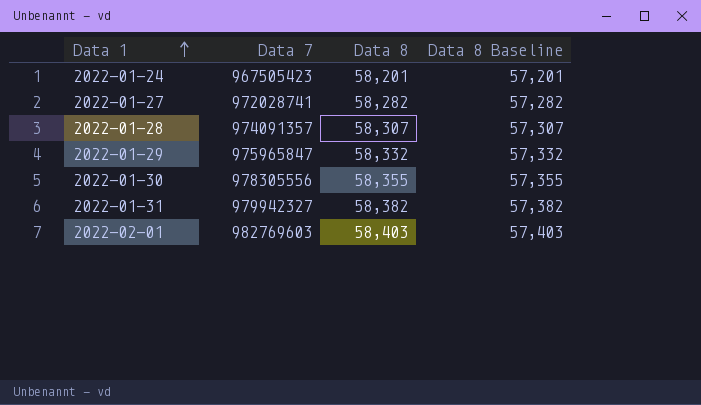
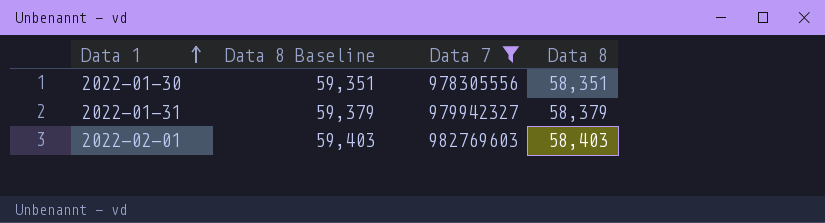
filter: none -> Data 7 >= 978305556
column Data 8 Baseline | formula: [Data 8] - 1000 -> [Data 8] + 1000
column Data 8 Baseline | position: 4 -> 2
2022-01-30 | Data 8: 58,355 -> 58,351
2022-01-31 | Data 8: 58,382 -> 58,379

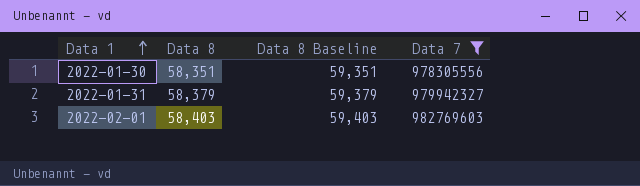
column Data 8 | position: 4 -> 2

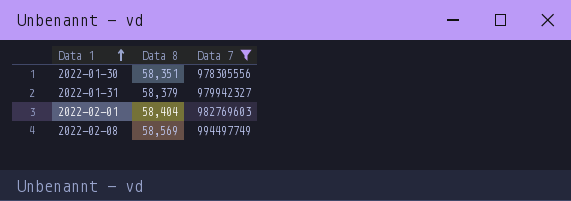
column Data 8 Baseline | formula: [Data 8] + 1000 -> none
2022-02-01 | Data 8: 58,403 -> 58,404
row 2022-02-08: none -> 58,569 | 994497749

